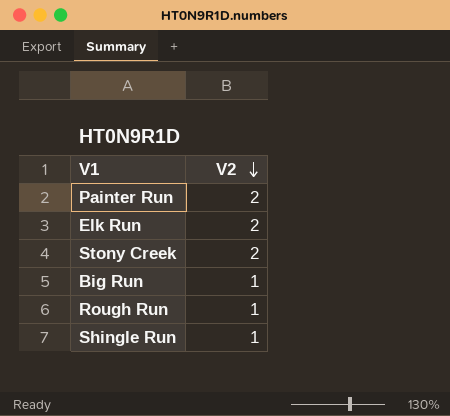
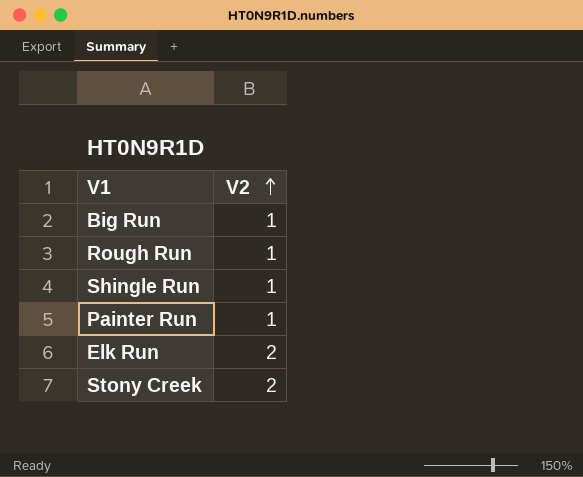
row order: V2 descending -> V2 ascending
Painter Run | V2: 2 -> 1

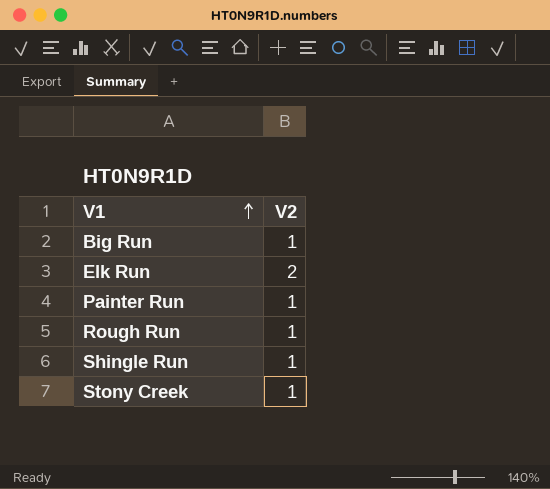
row order: V2 ascending -> V1 ascending
Stony Creek | V2: 2 -> 1

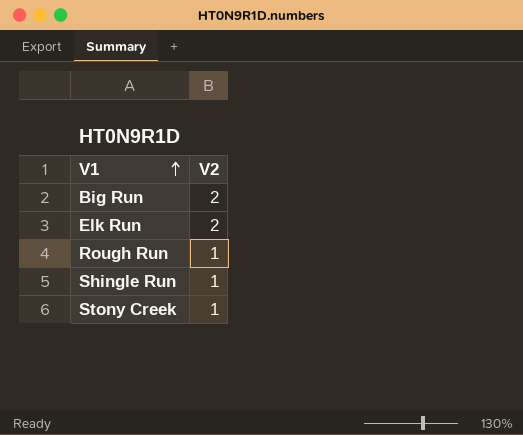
row Painter Run: 1 -> none
Big Run | V2: 1 -> 2

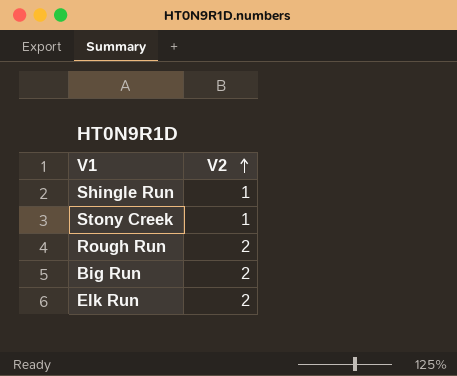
row order: V1 ascending -> V2 ascending
Rough Run | V2: 1 -> 2

